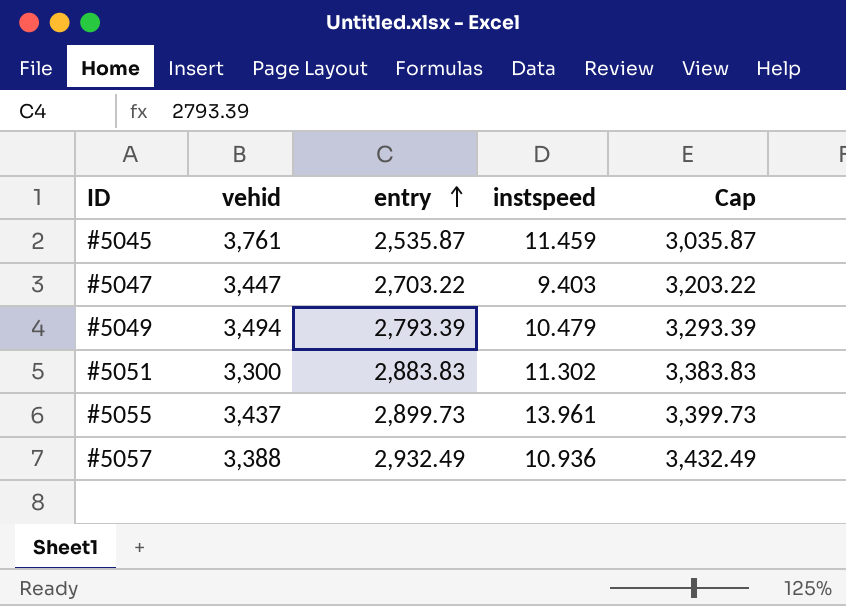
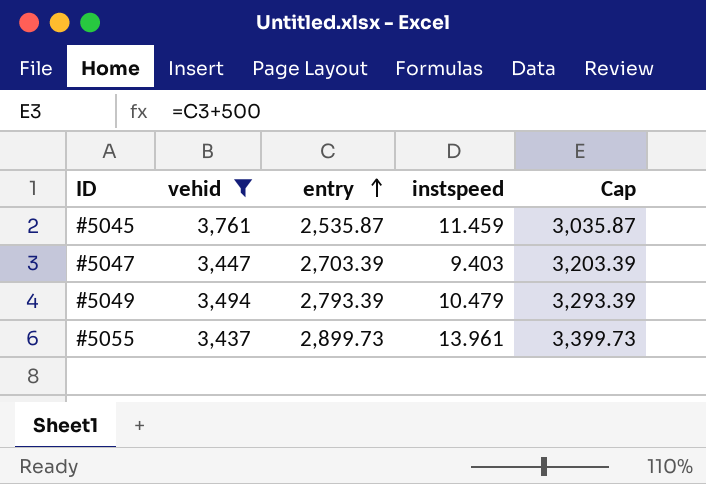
filter: none -> vehid >= 3,437
#5047 | entry: 2,703.22 -> 2,703.39
#5047 | Cap: 3,203.22 -> 3,203.39

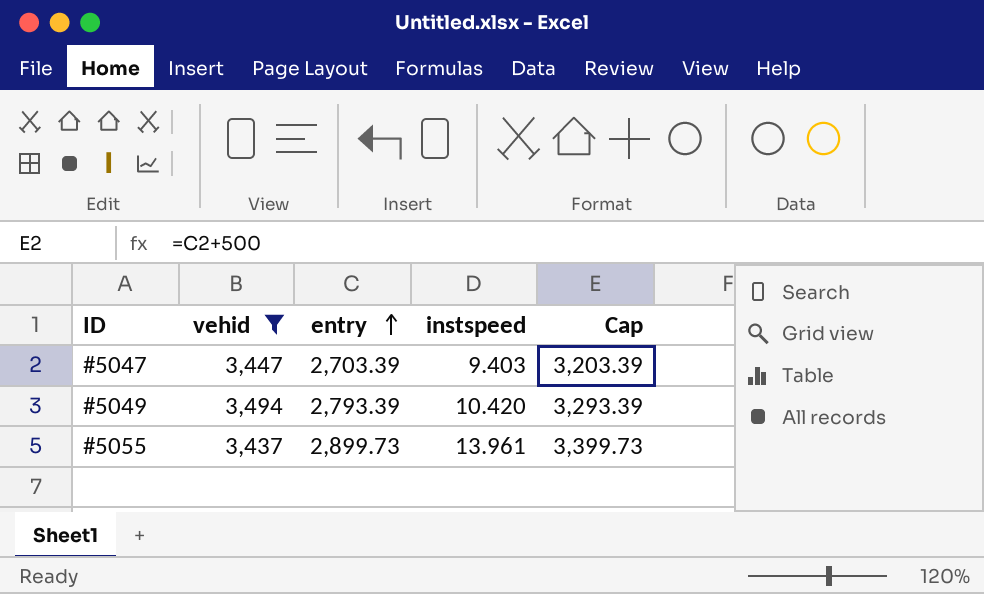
row #5045: 3,761 | 2,535.87 | 11.459 | 3,035.87 -> none
#5049 | instspeed: 10.479 -> 10.420

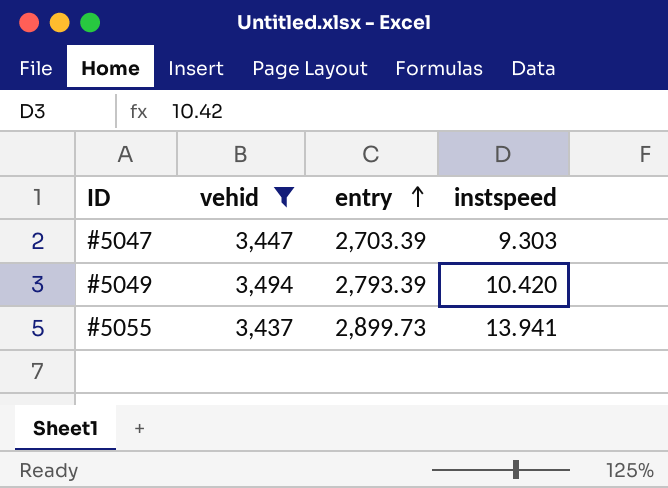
column Cap | formula: [entry] + 500 -> none
#5047 | instspeed: 9.403 -> 9.303
#5055 | instspeed: 13.961 -> 13.941

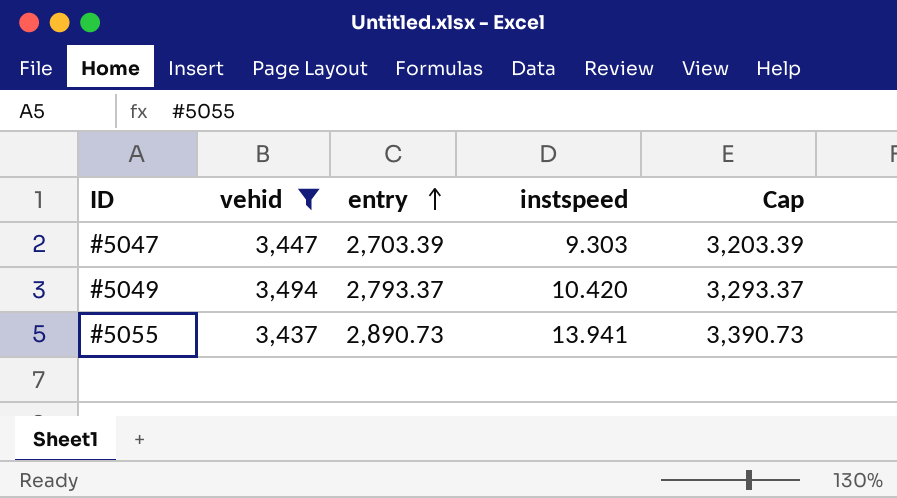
column Cap | formula: none -> [entry] + 500
#5049 | entry: 2,793.39 -> 2,793.37
#5055 | entry: 2,899.73 -> 2,890.73

